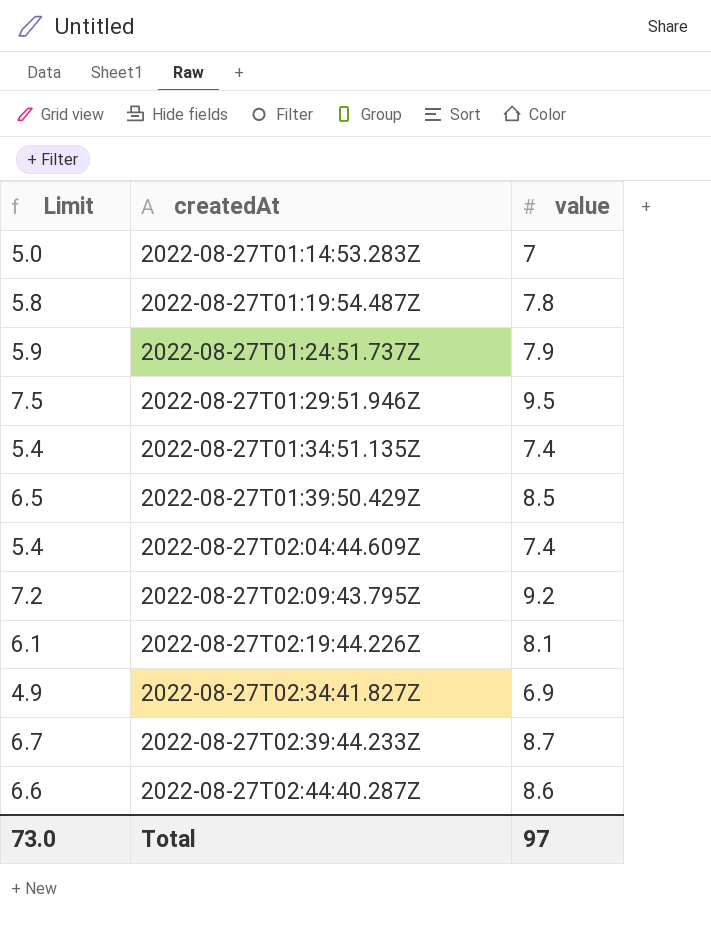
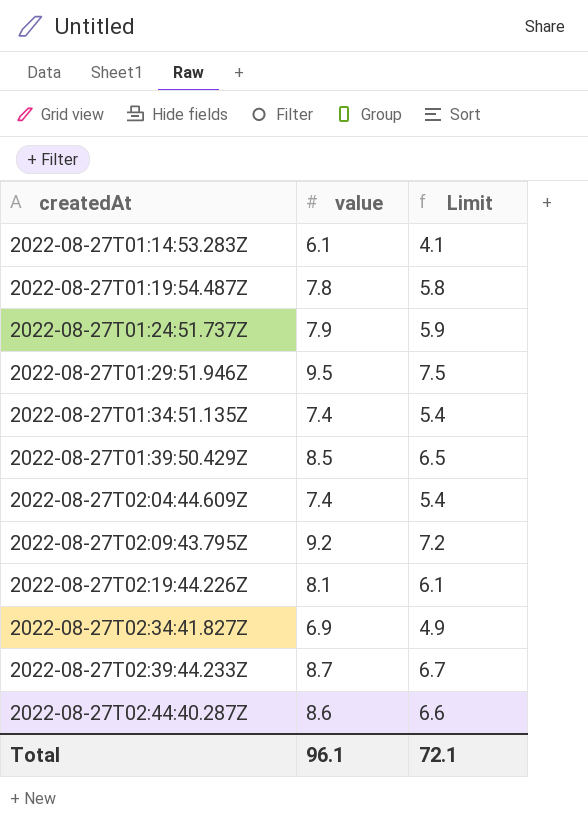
column Limit | position: 1 -> 3
2022-08-27T01:14:53.283Z | value: 7 -> 6.1
2022-08-27T01:14:53.283Z | Limit: 5.0 -> 4.1
Total | value: 97 -> 96.1
Total | Limit: 73.0 -> 72.1

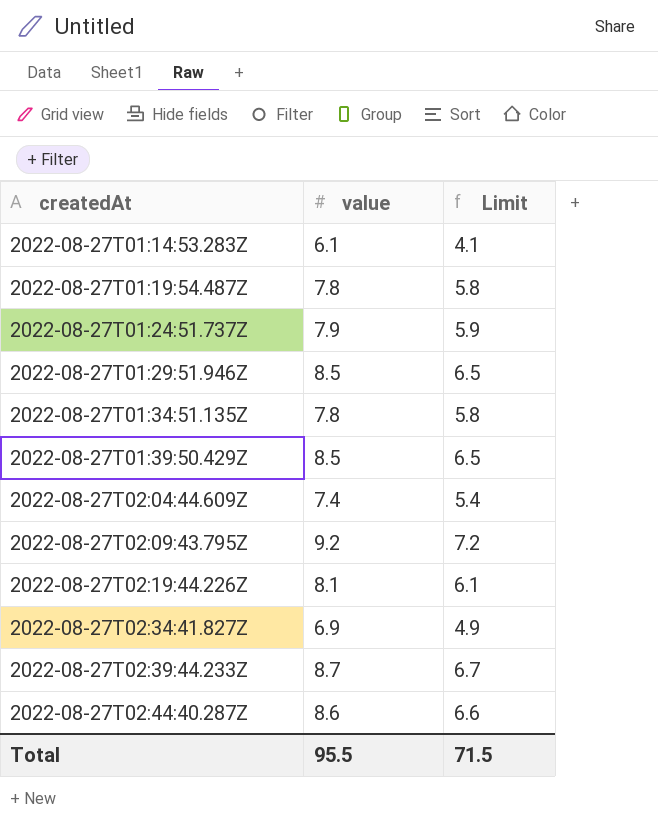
2022-08-27T01:29:51.946Z | value: 9.5 -> 8.5
2022-08-27T01:29:51.946Z | Limit: 7.5 -> 6.5
2022-08-27T01:34:51.135Z | value: 7.4 -> 7.8
2022-08-27T01:34:51.135Z | Limit: 5.4 -> 5.8
Total | value: 96.1 -> 95.5
Total | Limit: 72.1 -> 71.5

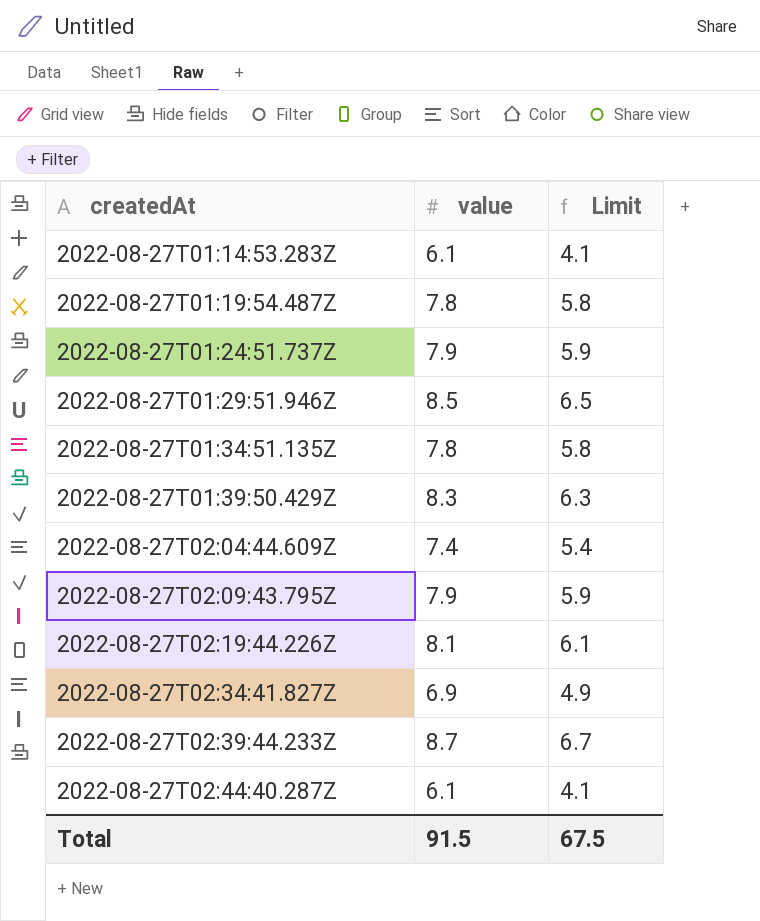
2022-08-27T01:39:50.429Z | value: 8.5 -> 8.3
2022-08-27T01:39:50.429Z | Limit: 6.5 -> 6.3
2022-08-27T02:09:43.795Z | value: 9.2 -> 7.9
2022-08-27T02:09:43.795Z | Limit: 7.2 -> 5.9
2022-08-27T02:44:40.287Z | value: 8.6 -> 6.1
2022-08-27T02:44:40.287Z | Limit: 6.6 -> 4.1
Total | value: 95.5 -> 91.5
Total | Limit: 71.5 -> 67.5

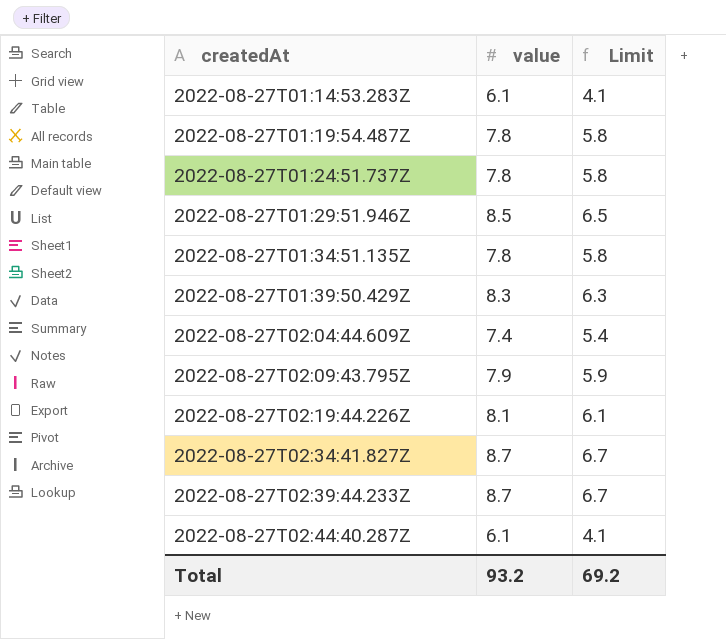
2022-08-27T01:24:51.737Z | value: 7.9 -> 7.8
2022-08-27T01:24:51.737Z | Limit: 5.9 -> 5.8
2022-08-27T02:34:41.827Z | value: 6.9 -> 8.7
2022-08-27T02:34:41.827Z | Limit: 4.9 -> 6.7
Total | value: 91.5 -> 93.2
Total | Limit: 67.5 -> 69.2

